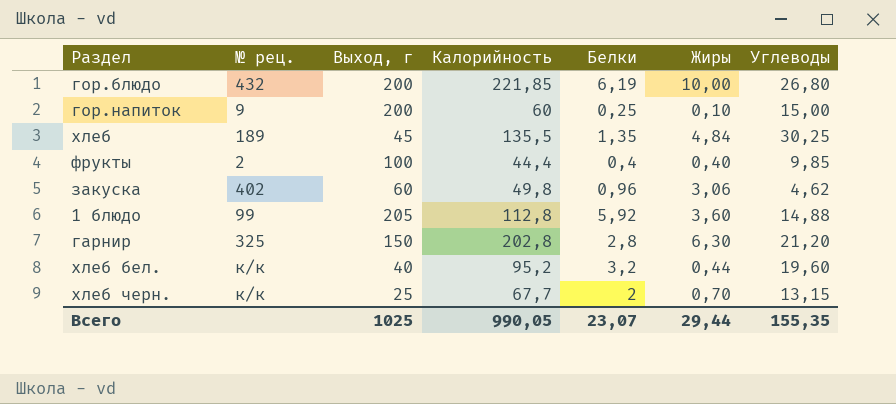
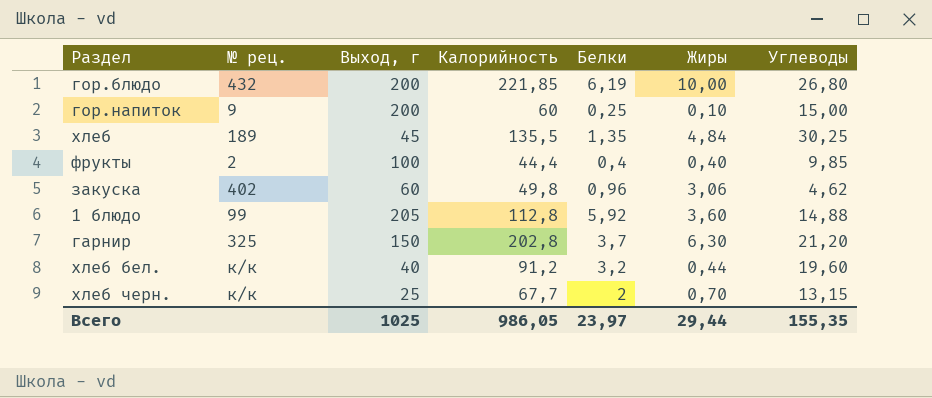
гарнир | Белки: 2,8 -> 3,7
хлеб бел. | Калорийность: 95,2 -> 91,2
Всего | Калорийность: 990,05 -> 986,05
Всего | Белки: 23,07 -> 23,97

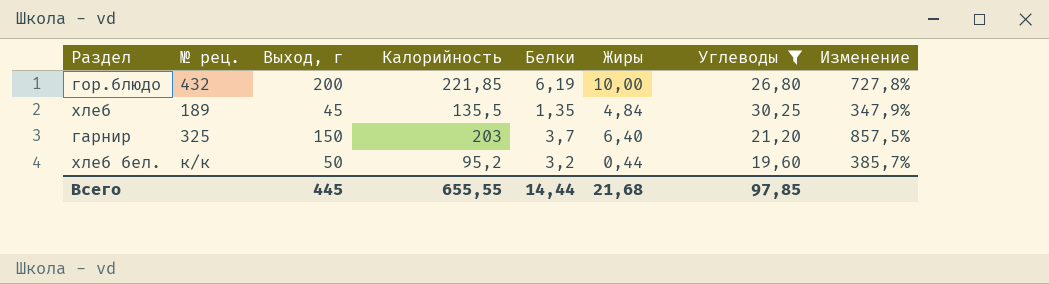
filter: none -> Углеводы >= 19,60
column Изменение | formula: none -> ([Калорийность] - [Углеводы]) / [Углеводы]
гарнир | Калорийность: 202,8 -> 203
гарнир | Жиры: 6,30 -> 6,40
хлеб бел. | Выход, г: 40 -> 50
хлеб бел. | Калорийность: 91,2 -> 95,2
Всего | Выход, г: 1025 -> 445
Всего | Калорийность: 986,05 -> 655,55
Всего | Белки: 23,97 -> 14,44
Всего | Жиры: 29,44 -> 21,68
Всего | Углеводы: 155,35 -> 97,85

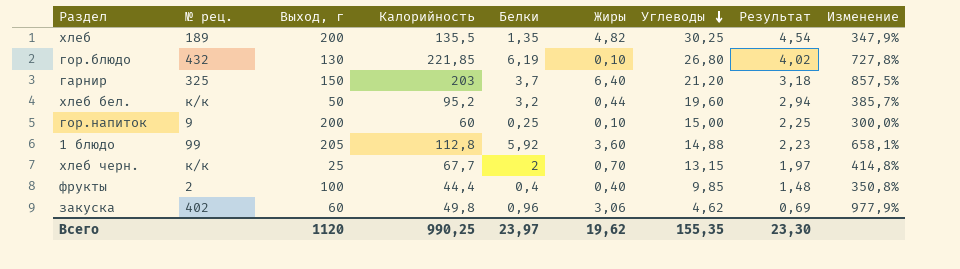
filter: Углеводы >= 19,60 -> none
row order: none -> Углеводы descending
column Результат | formula: none -> [Углеводы] * 0,15
хлеб | Выход, г: 45 -> 200
хлеб | Жиры: 4,84 -> 4,82
гор.блюдо | Выход, г: 200 -> 130
гор.блюдо | Жиры: 10,00 -> 0,10
Всего | Выход, г: 445 -> 1120
Всего | Калорийность: 655,55 -> 990,25
Всего | Белки: 14,44 -> 23,97
Всего | Жиры: 21,68 -> 19,62
Всего | Углеводы: 97,85 -> 155,35

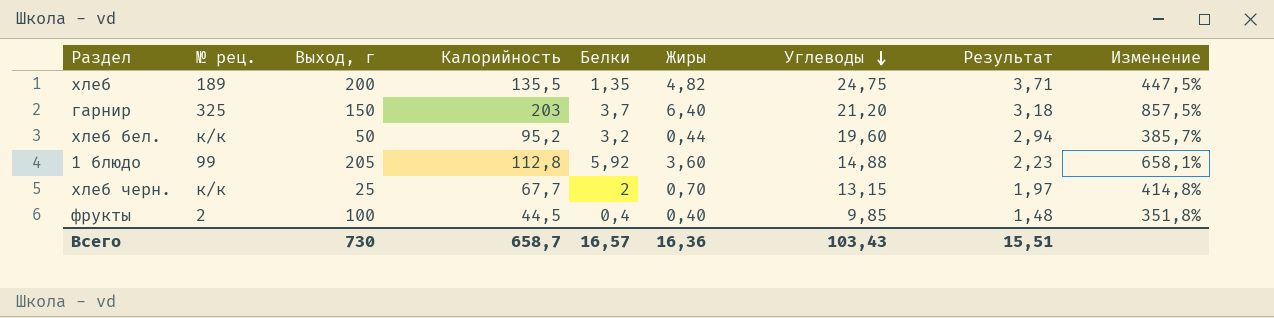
row гор.блюдо: 432 | 130 | 221,85 | 6,19 | 0,10 | 26,80 | 4,02 | 727,8% -> none
row гор.напиток: 9 | 200 | 60 | 0,25 | 0,10 | 15,00 | 2,25 | 300,0% -> none
row закуска: 402 | 60 | 49,8 | 0,96 | 3,06 | 4,62 | 0,69 | 977,9% -> none
хлеб | Углеводы: 30,25 -> 24,75
хлеб | Результат: 4,54 -> 3,71
хлеб | Изменение: 347,9% -> 447,5%
фрукты | Калорийность: 44,4 -> 44,5
фрукты | Изменение: 350,8% -> 351,8%
Всего | Выход, г: 1120 -> 730
Всего | Калорийность: 990,25 -> 658,7
Всего | Белки: 23,97 -> 16,57
Всего | Жиры: 19,62 -> 16,36
Всего | Углеводы: 155,35 -> 103,43
Всего | Результат: 23,30 -> 15,51

